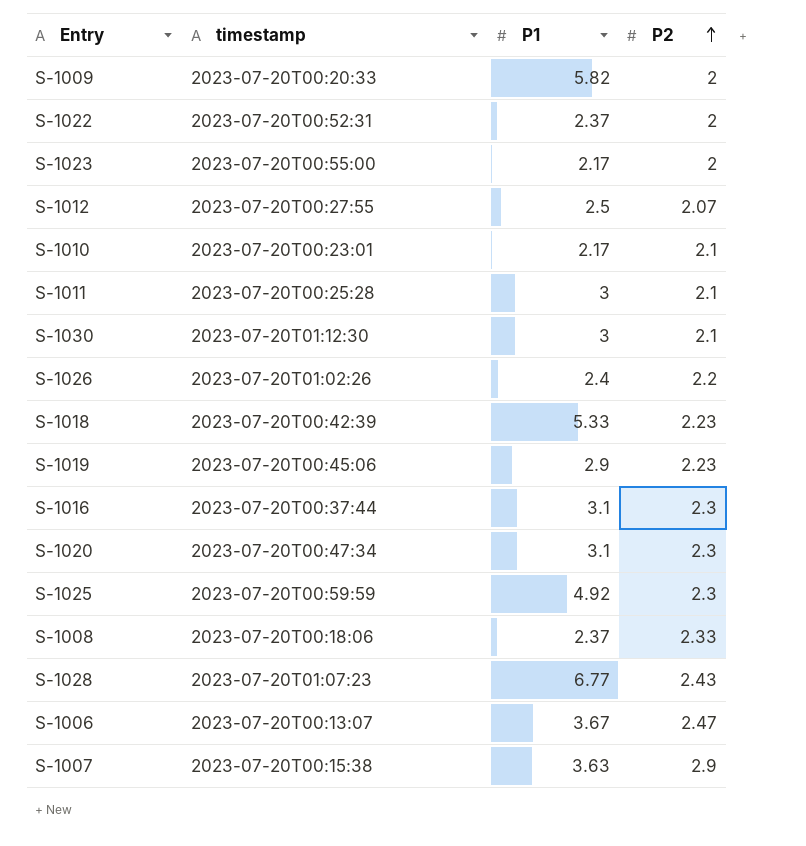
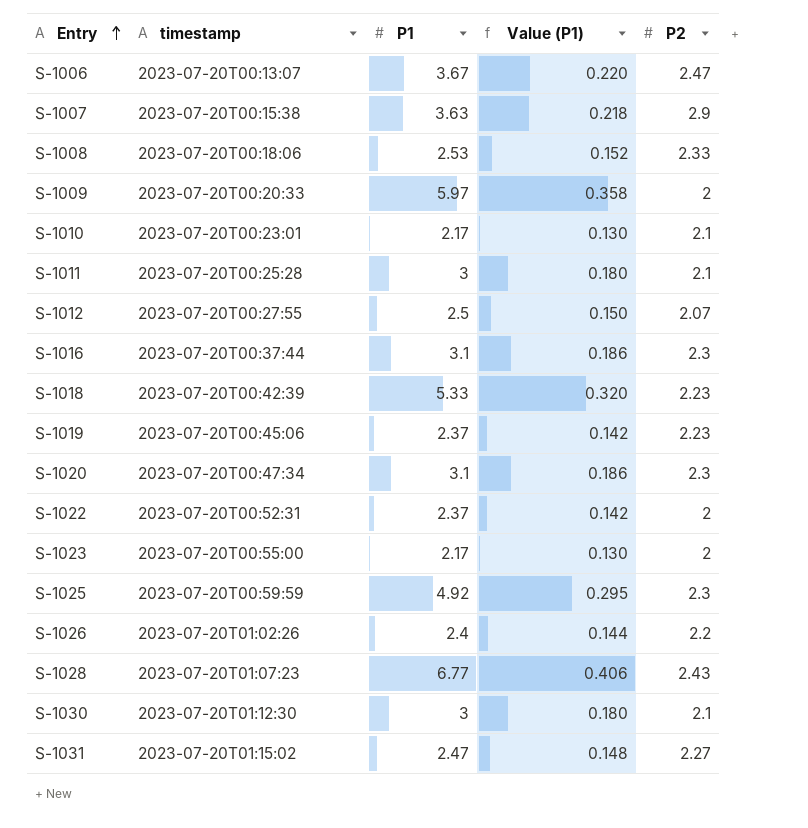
row order: P2 ascending -> Entry ascending
column Value (P1) | formula: none -> [P1] * 0.06
S-1008 | P1: 2.37 -> 2.53
S-1009 | P1: 5.82 -> 5.97
S-1019 | P1: 2.9 -> 2.37
row S-1031: none -> 2023-07-20T01:15:02 | 2.47 | 0.148 | 2.27

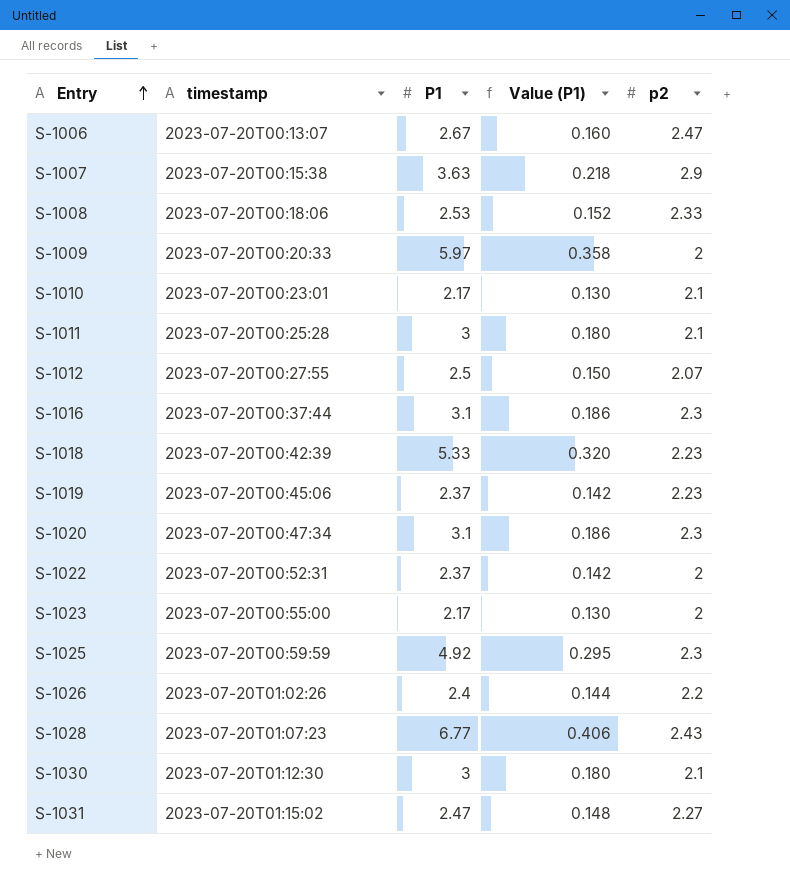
column name: P2 -> p2
S-1006 | P1: 3.67 -> 2.67
S-1006 | Value (P1): 0.220 -> 0.160

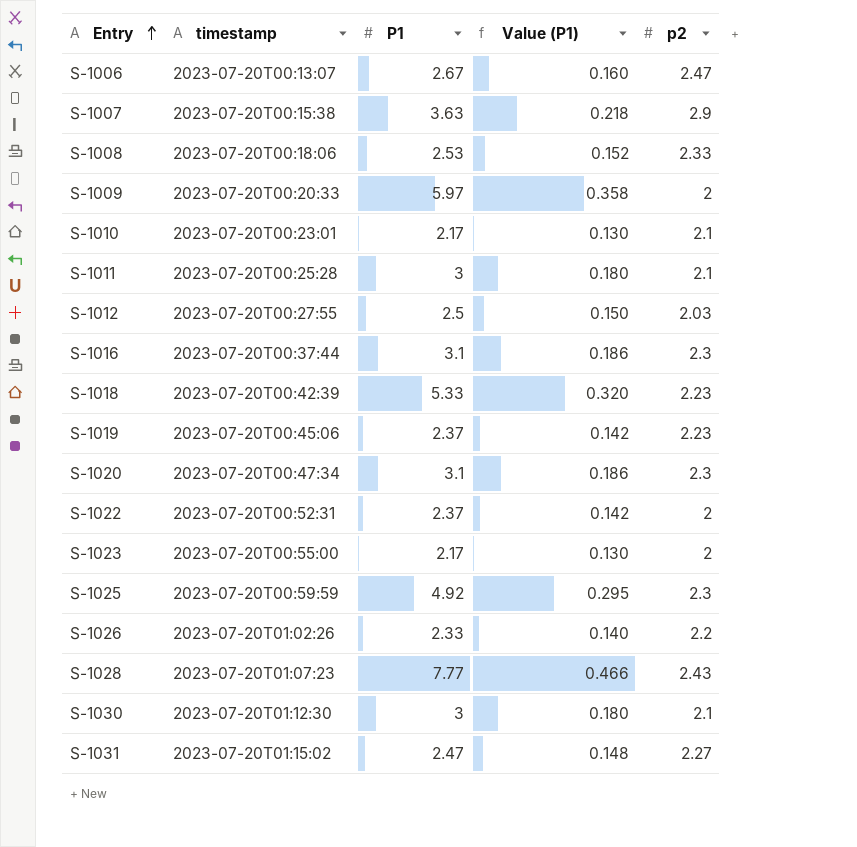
S-1012 | p2: 2.07 -> 2.03
S-1026 | P1: 2.4 -> 2.33
S-1026 | Value (P1): 0.144 -> 0.140
S-1028 | P1: 6.77 -> 7.77
S-1028 | Value (P1): 0.406 -> 0.466

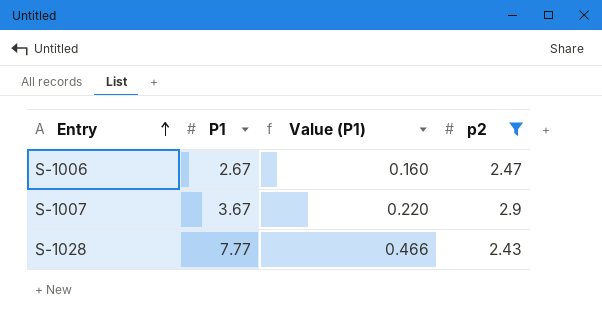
filter: none -> p2 >= 2.43
column timestamp | position: 2 -> none
S-1007 | P1: 3.63 -> 3.67
S-1007 | Value (P1): 0.218 -> 0.220

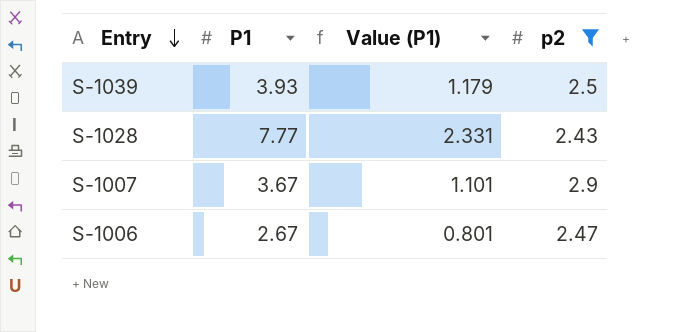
row order: Entry ascending -> Entry descending
column Value (P1) | formula: [P1] * 0.06 -> [P1] * 0.3
row S-1039: none -> 3.93 | 1.179 | 2.5

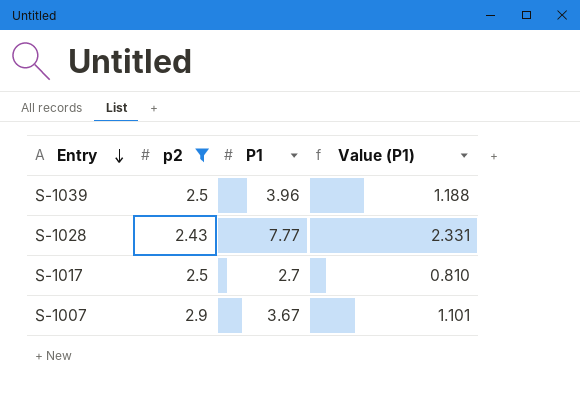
column p2 | position: 4 -> 2
row S-1006: 2.67 | 0.801 | 2.47 -> none
S-1039 | P1: 3.93 -> 3.96
S-1039 | Value (P1): 1.179 -> 1.188
row S-1017: none -> 2.5 | 2.7 | 0.810

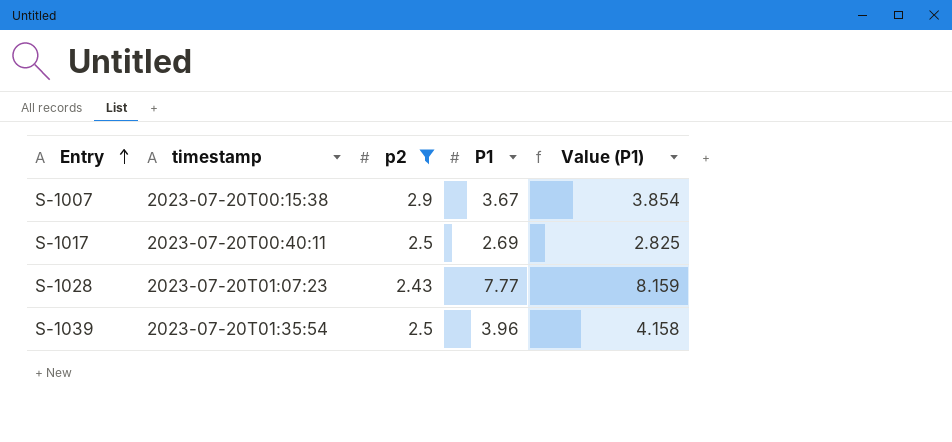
row order: Entry descending -> Entry ascending
column timestamp | position: none -> 2
column Value (P1) | formula: [P1] * 0.3 -> [P1] * 1.05
S-1017 | P1: 2.7 -> 2.69

